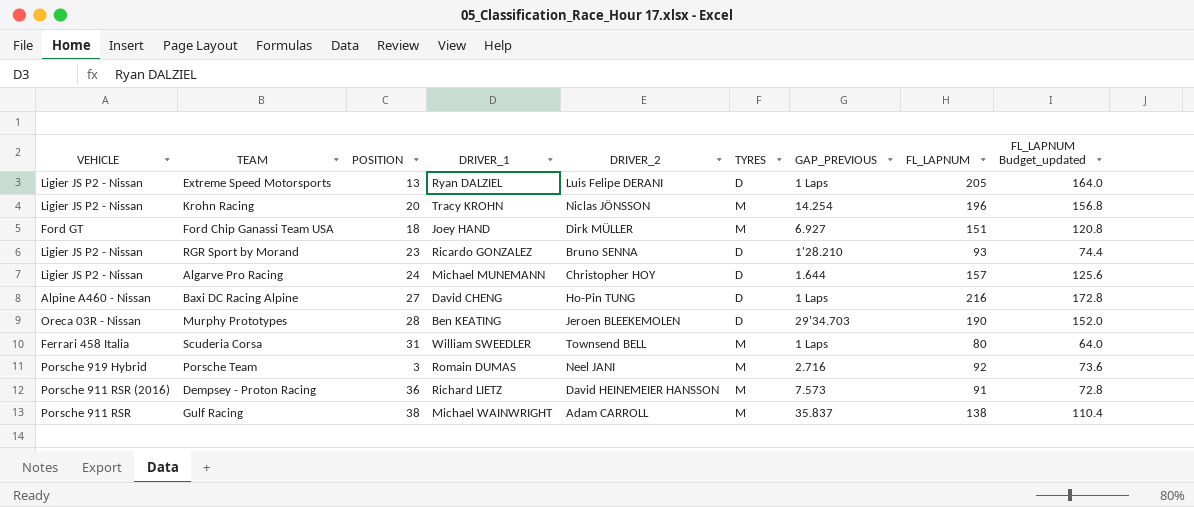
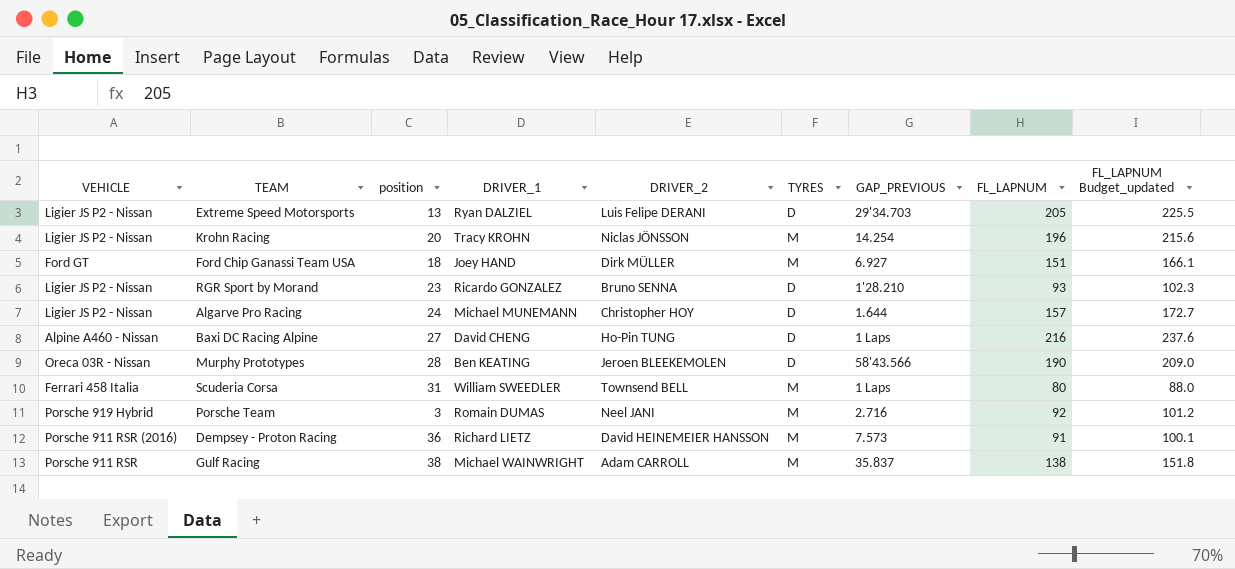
column name: POSITION -> position
column FL_LAPNUM Budget_updated | formula: [FL_LAPNUM] * 0.8 -> [FL_LAPNUM] * 1.1
Extreme Speed Motorsports | GAP_PREVIOUS: 1 Laps -> 29'34.703
Murphy Prototypes | GAP_PREVIOUS: 29'34.703 -> 58'43.566

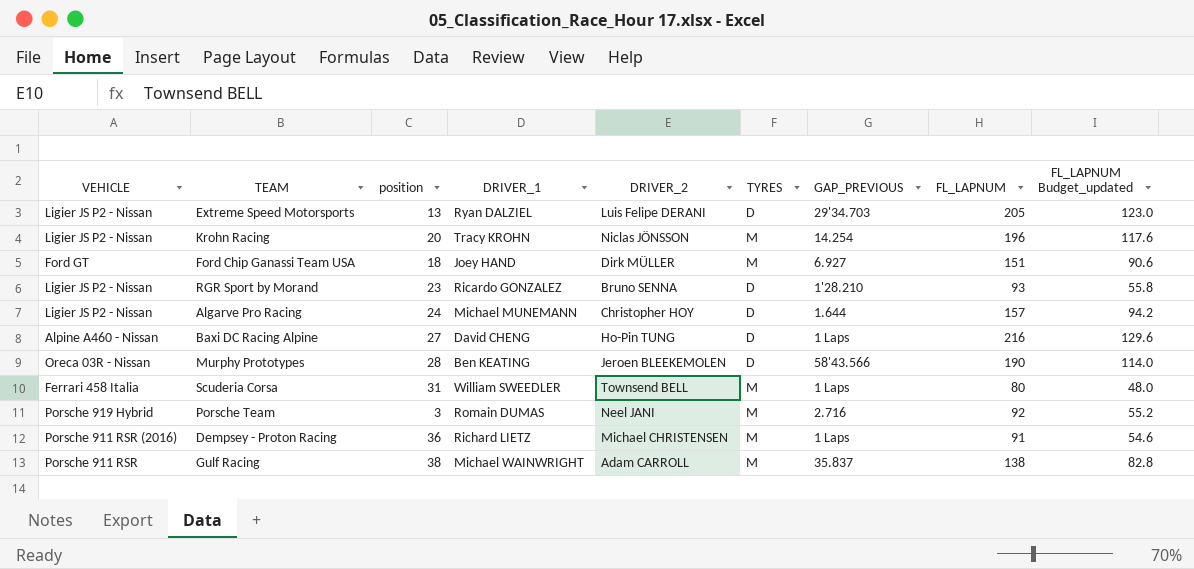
column FL_LAPNUM Budget_updated | formula: [FL_LAPNUM] * 1.1 -> [FL_LAPNUM] * 0.6
Dempsey - Proton Racing | DRIVER_2: David HEINEMEIER HANSSON -> Michael CHRISTENSEN
Dempsey - Proton Racing | GAP_PREVIOUS: 7.573 -> 1 Laps

